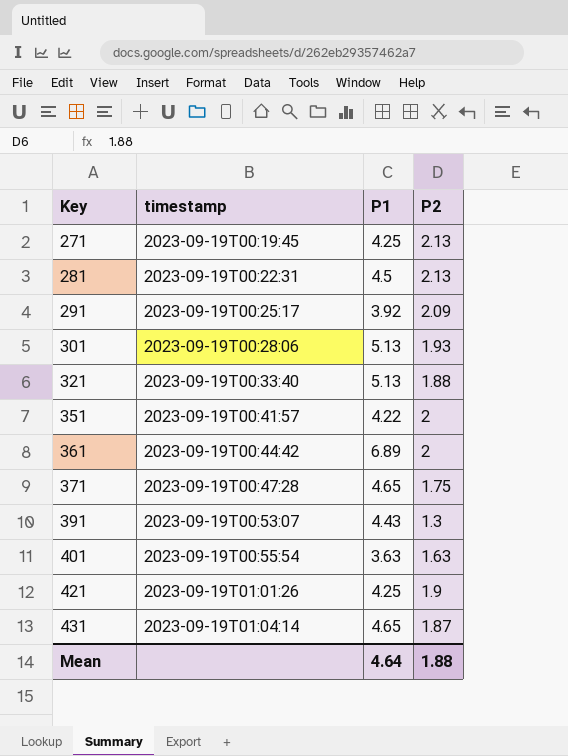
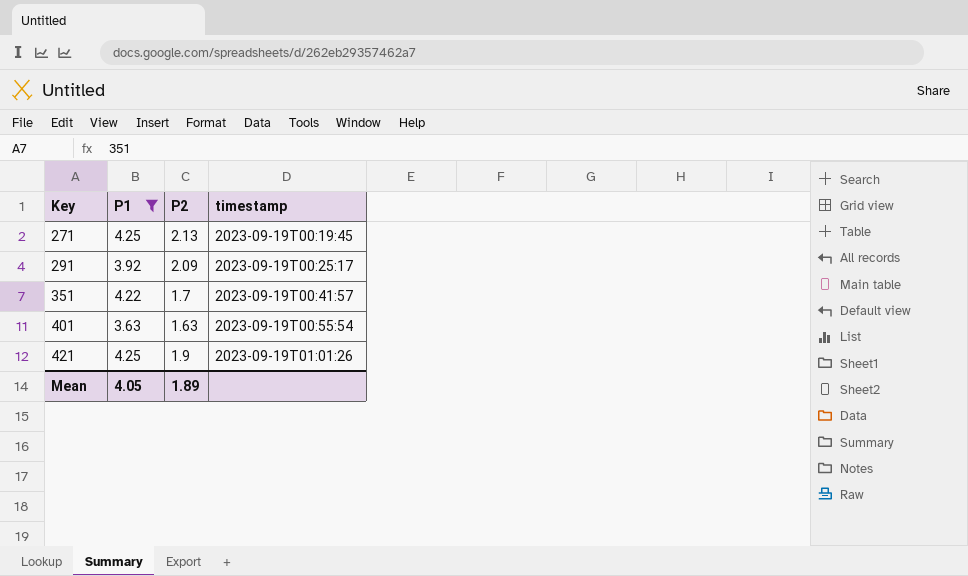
filter: none -> P1 <= 4.25
column timestamp | position: 2 -> 4
351 | P2: 2 -> 1.7
Mean | P1: 4.64 -> 4.05
Mean | P2: 1.88 -> 1.89

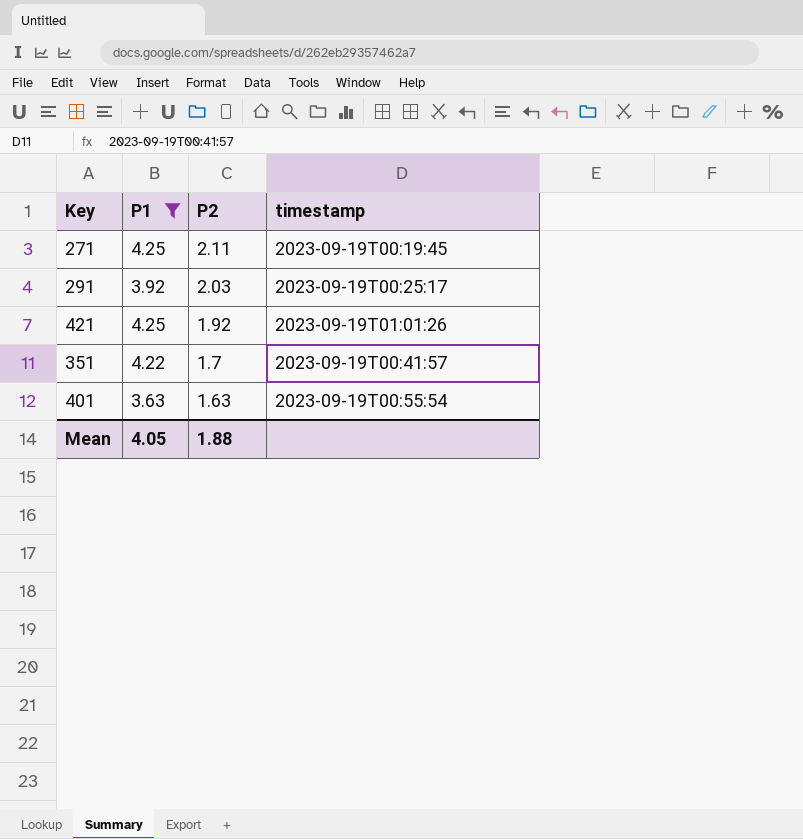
row order: Key ascending -> P2 descending
271 | P2: 2.13 -> 2.11
291 | P2: 2.09 -> 2.03
421 | P2: 1.9 -> 1.92
Mean | P2: 1.89 -> 1.88

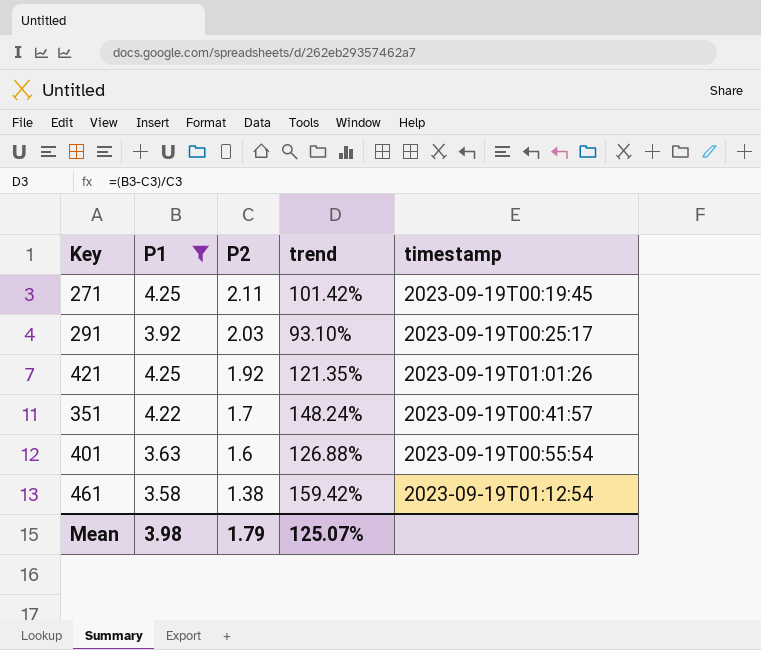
column trend | formula: none -> ([P1] - [P2]) / [P2]
401 | P2: 1.63 -> 1.6
row 461: none -> 3.58 | 1.38 | 159.42% | 2023-09-19T01:12:54
Mean | P1: 4.05 -> 3.98
Mean | P2: 1.88 -> 1.79

